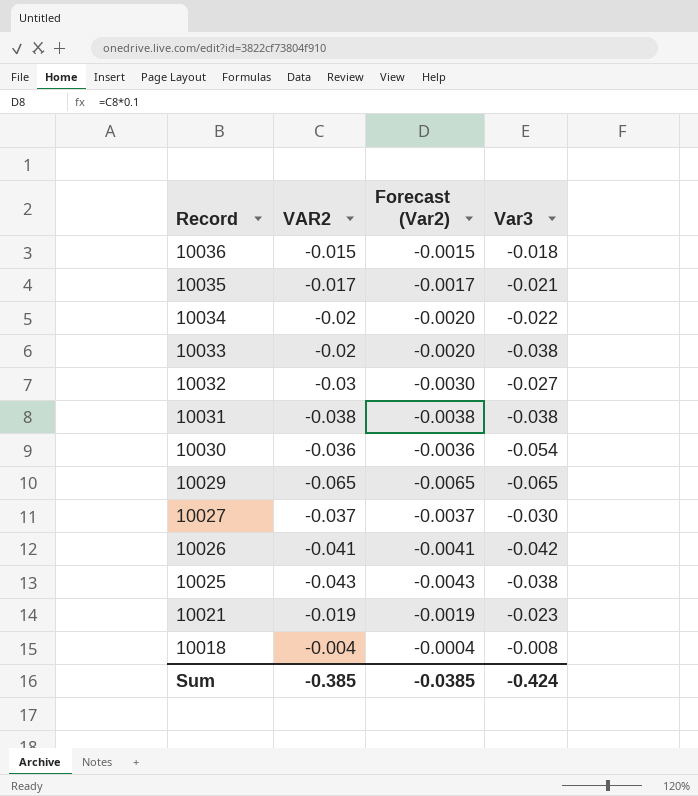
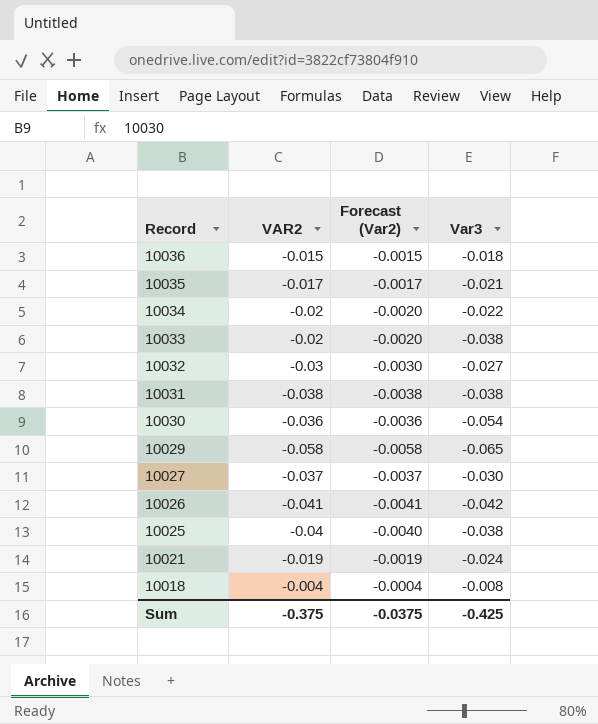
10029 | VAR2: -0.065 -> -0.058
10029 | Forecast (Var2): -0.0065 -> -0.0058
10025 | VAR2: -0.043 -> -0.04
10025 | Forecast (Var2): -0.0043 -> -0.0040
10021 | Var3: -0.023 -> -0.024
Sum | VAR2: -0.385 -> -0.375
Sum | Forecast (Var2): -0.0385 -> -0.0375
Sum | Var3: -0.424 -> -0.425

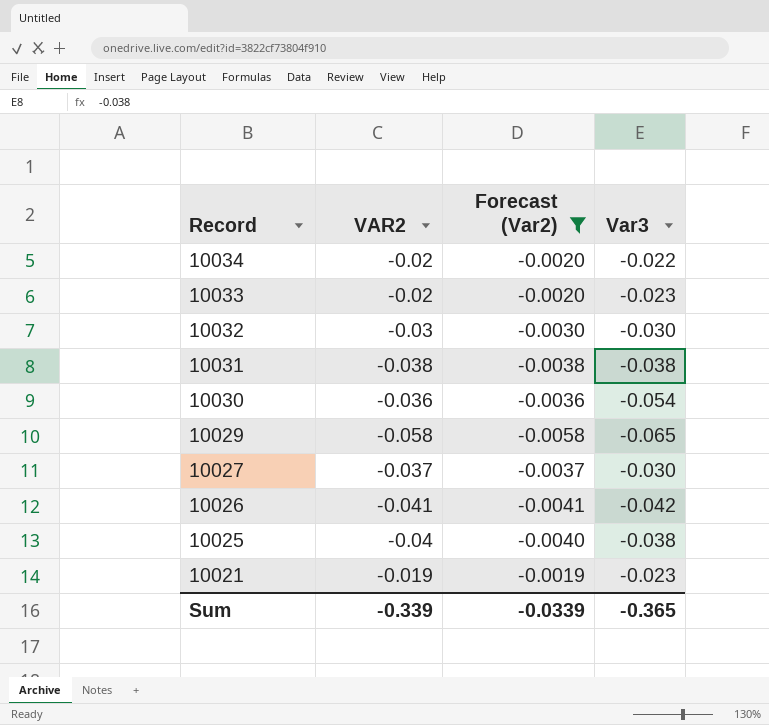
filter: none -> Forecast (Var2) <= -0.0019
10033 | Var3: -0.038 -> -0.023
10032 | Var3: -0.027 -> -0.030
10021 | Var3: -0.024 -> -0.023
Sum | VAR2: -0.375 -> -0.339
Sum | Forecast (Var2): -0.0375 -> -0.0339
Sum | Var3: -0.425 -> -0.365

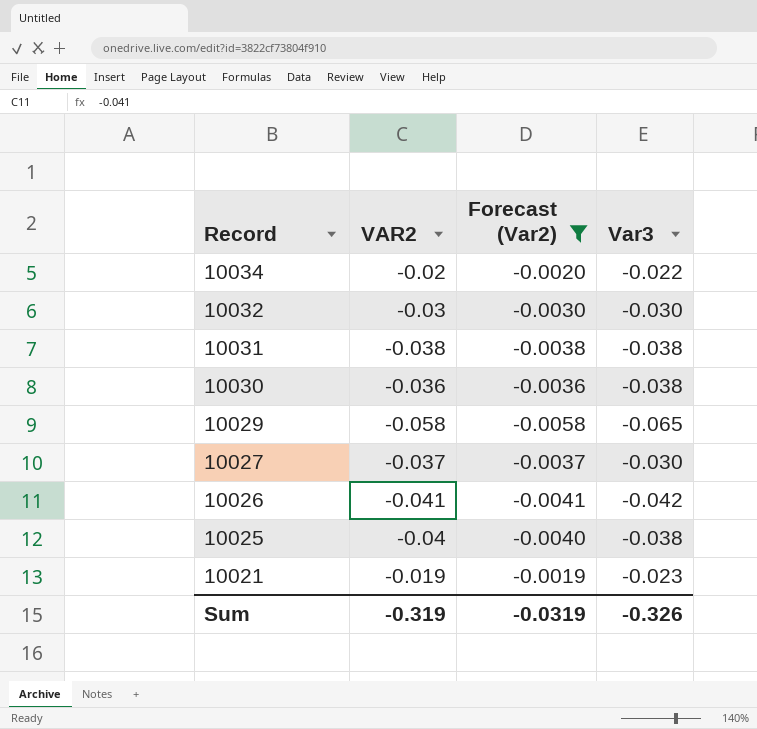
row 10033: -0.02 | -0.0020 | -0.023 -> none
10030 | Var3: -0.054 -> -0.038
Sum | VAR2: -0.339 -> -0.319
Sum | Forecast (Var2): -0.0339 -> -0.0319
Sum | Var3: -0.365 -> -0.326

